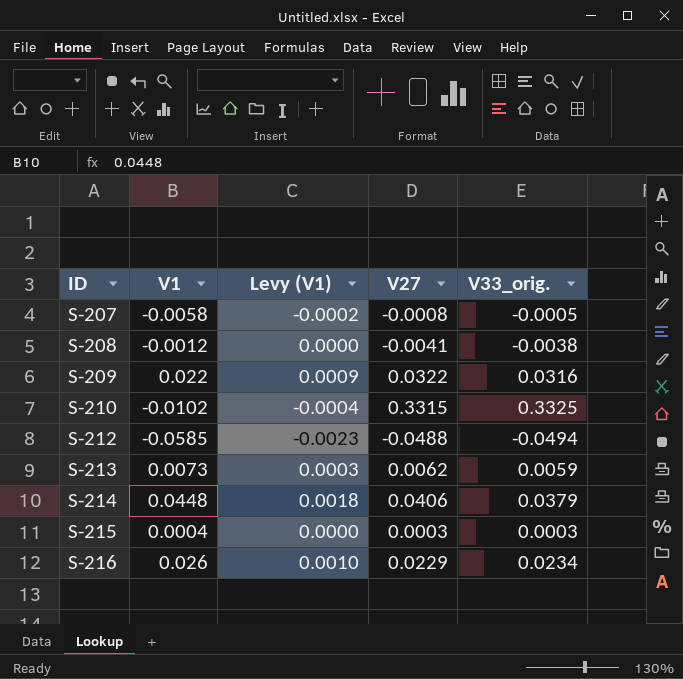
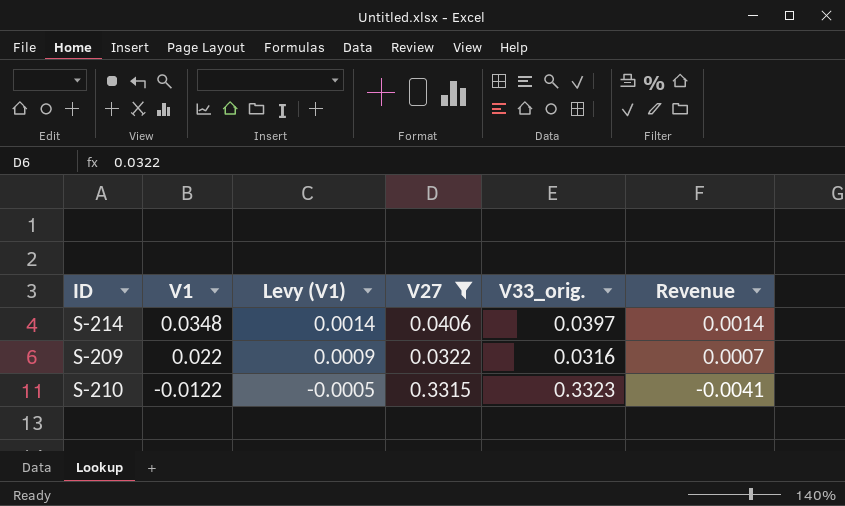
filter: none -> V27 >= 0.0322
row order: ID ascending -> V1 descending
column Revenue | formula: none -> [V1] * [V33_orig.]
S-214 | V1: 0.0448 -> 0.0348
S-214 | Levy (V1): 0.0018 -> 0.0014
S-214 | V33_orig.: 0.0379 -> 0.0397
S-210 | V1: -0.0102 -> -0.0122
S-210 | Levy (V1): -0.0004 -> -0.0005
S-210 | V33_orig.: 0.3325 -> 0.3323

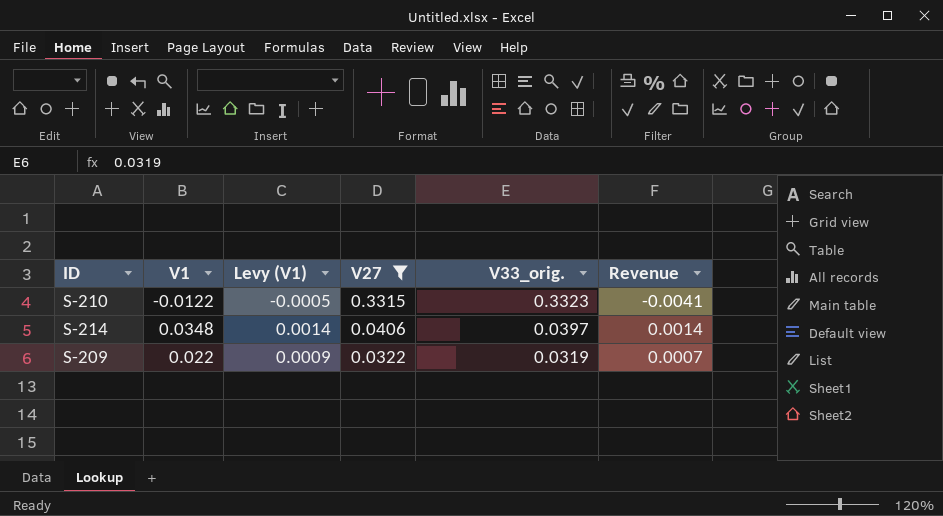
row order: V1 descending -> V27 descending
S-209 | V33_orig.: 0.0316 -> 0.0319

